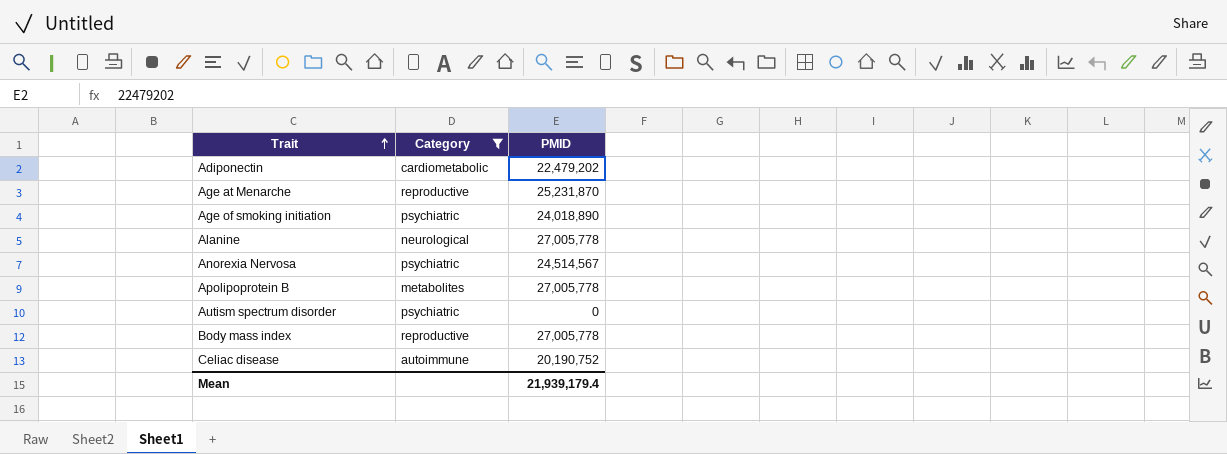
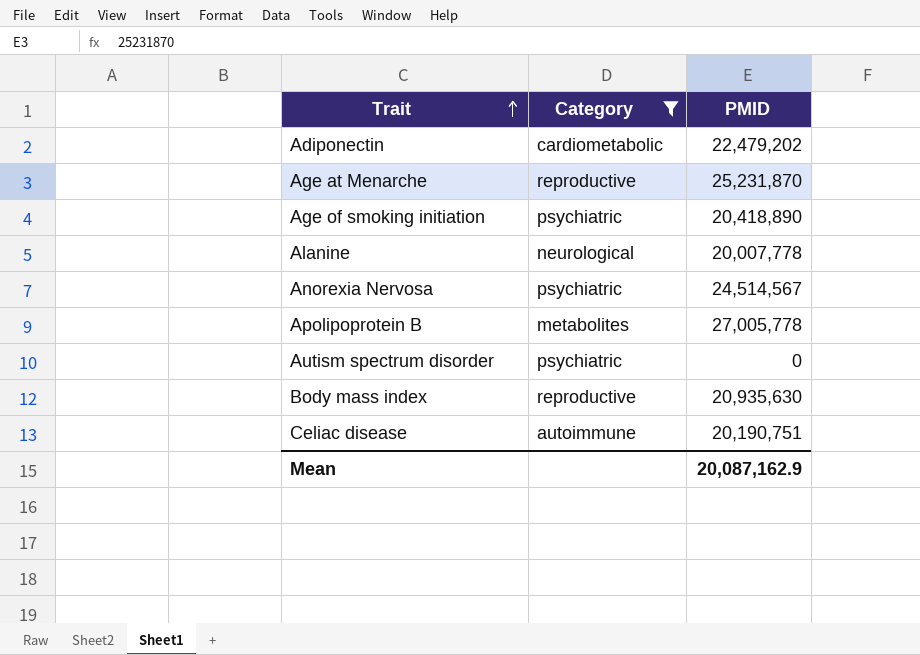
Age of smoking initiation | PMID: 24,018,890 -> 20,418,890
Alanine | PMID: 27,005,778 -> 20,007,778
Body mass index | PMID: 27,005,778 -> 20,935,630
Celiac disease | PMID: 20,190,752 -> 20,190,751
Mean | PMID: 21,939,179.4 -> 20,087,162.9

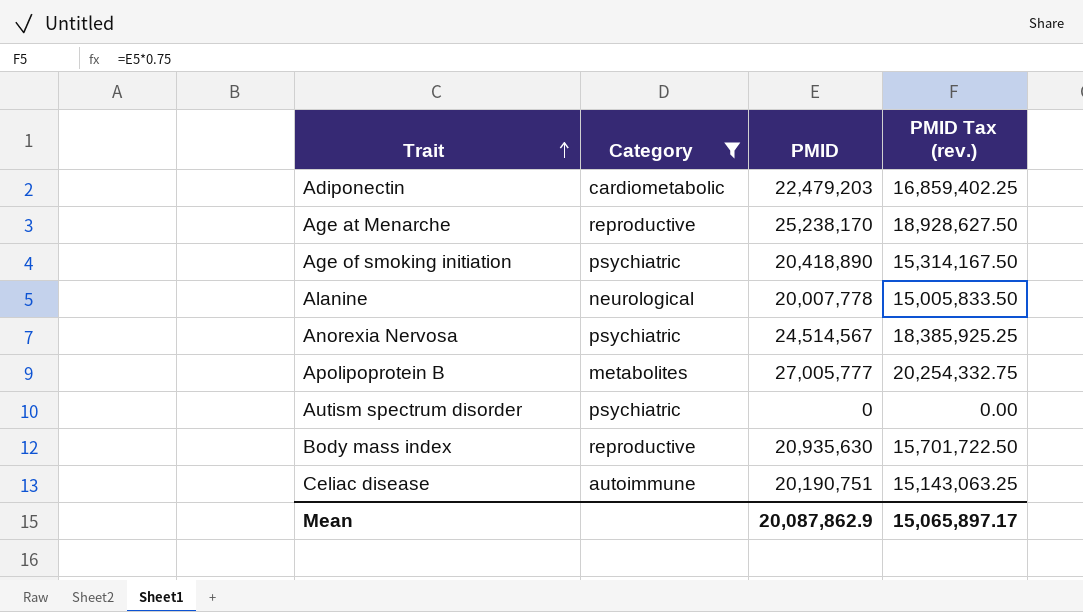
column PMID Tax (rev.) | formula: none -> [PMID] * 0.75
Adiponectin | PMID: 22,479,202 -> 22,479,203
Age at Menarche | PMID: 25,231,870 -> 25,238,170
Apolipoprotein B | PMID: 27,005,778 -> 27,005,777
Mean | PMID: 20,087,162.9 -> 20,087,862.9

